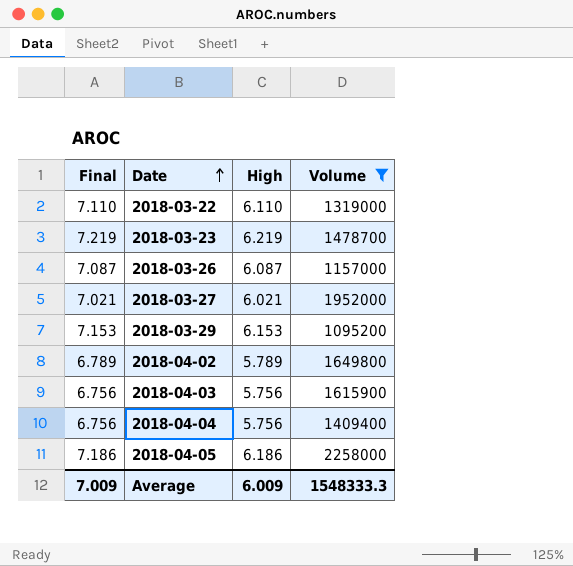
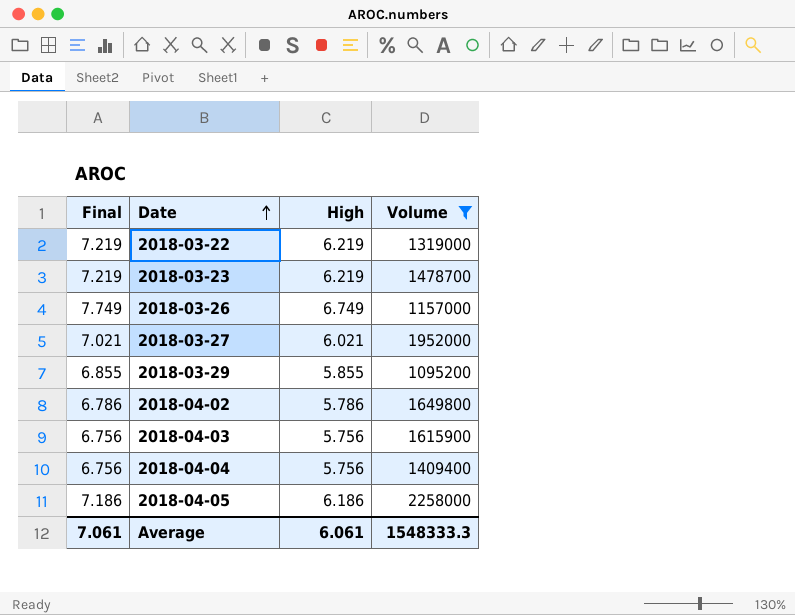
2018-03-22 | Final: 7.110 -> 7.219
2018-03-22 | High: 6.110 -> 6.219
2018-03-26 | Final: 7.087 -> 7.749
2018-03-26 | High: 6.087 -> 6.749
2018-03-29 | Final: 7.153 -> 6.855
2018-03-29 | High: 6.153 -> 5.855
2018-04-02 | Final: 6.789 -> 6.786
2018-04-02 | High: 5.789 -> 5.786
Average | Final: 7.009 -> 7.061
Average | High: 6.009 -> 6.061

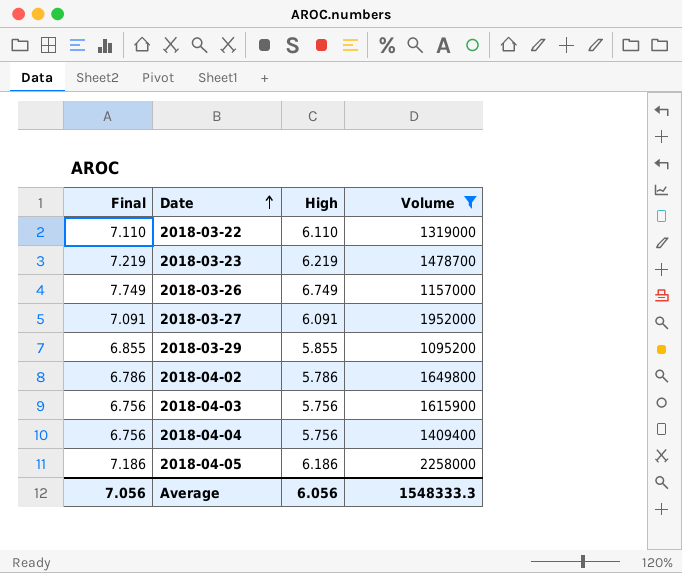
2018-03-22 | Final: 7.219 -> 7.110
2018-03-22 | High: 6.219 -> 6.110
2018-03-27 | Final: 7.021 -> 7.091
2018-03-27 | High: 6.021 -> 6.091
Average | Final: 7.061 -> 7.056
Average | High: 6.061 -> 6.056

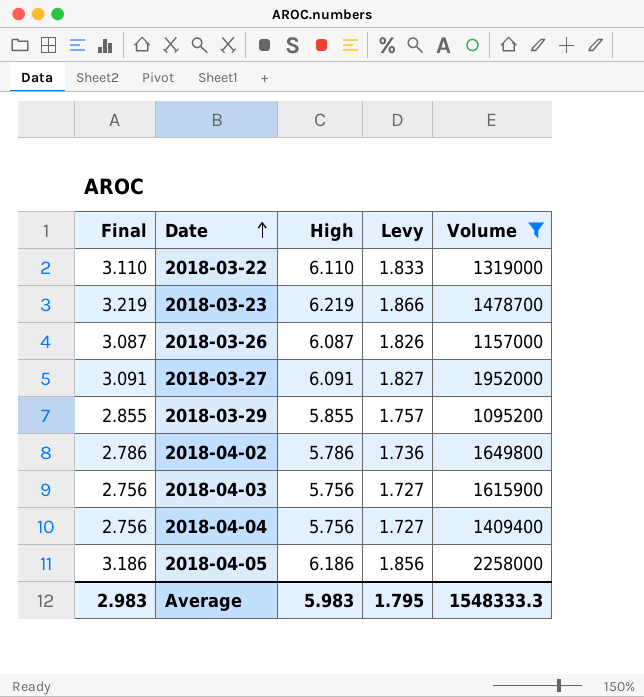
column Final | formula: [High] + 1 -> [High] - 3
column Levy | formula: none -> [High] * 0.3
2018-03-26 | High: 6.749 -> 6.087
Average | Final: 7.056 -> 2.983
Average | High: 6.056 -> 5.983

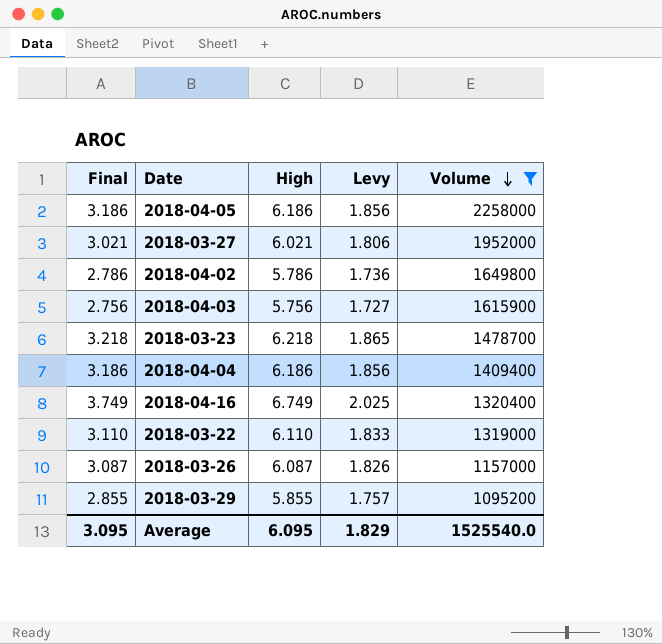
row order: Date ascending -> Volume descending
2018-03-27 | Final: 3.091 -> 3.021
2018-03-27 | High: 6.091 -> 6.021
2018-03-27 | Levy: 1.827 -> 1.806
2018-03-23 | Final: 3.219 -> 3.218
2018-03-23 | High: 6.219 -> 6.218
2018-03-23 | Levy: 1.866 -> 1.865
2018-04-04 | Final: 2.756 -> 3.186
2018-04-04 | High: 5.756 -> 6.186
2018-04-04 | Levy: 1.727 -> 1.856
row 2018-04-16: none -> 3.749 | 6.749 | 2.025 | 1320400
Average | Final: 2.983 -> 3.095
Average | High: 5.983 -> 6.095
Average | Levy: 1.795 -> 1.829
Average | Volume: 1548333.3 -> 1525540.0

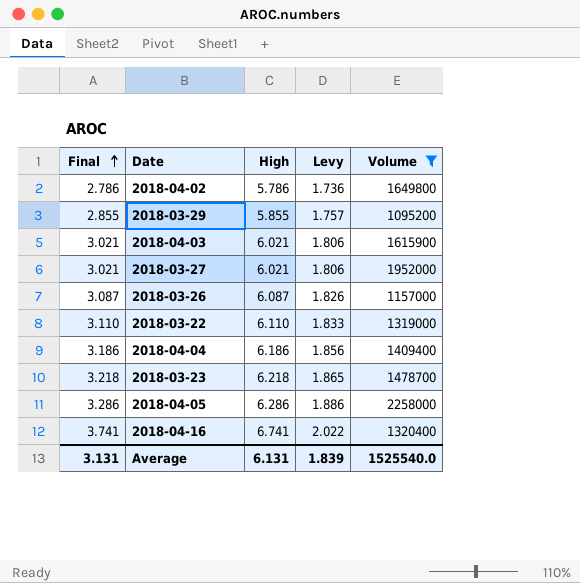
row order: Volume descending -> Final ascending
2018-04-03 | Final: 2.756 -> 3.021
2018-04-03 | High: 5.756 -> 6.021
2018-04-03 | Levy: 1.727 -> 1.806
2018-04-05 | Final: 3.186 -> 3.286
2018-04-05 | High: 6.186 -> 6.286
2018-04-05 | Levy: 1.856 -> 1.886
2018-04-16 | Final: 3.749 -> 3.741
2018-04-16 | High: 6.749 -> 6.741
2018-04-16 | Levy: 2.025 -> 2.022
Average | Final: 3.095 -> 3.131
Average | High: 6.095 -> 6.131
Average | Levy: 1.829 -> 1.839

